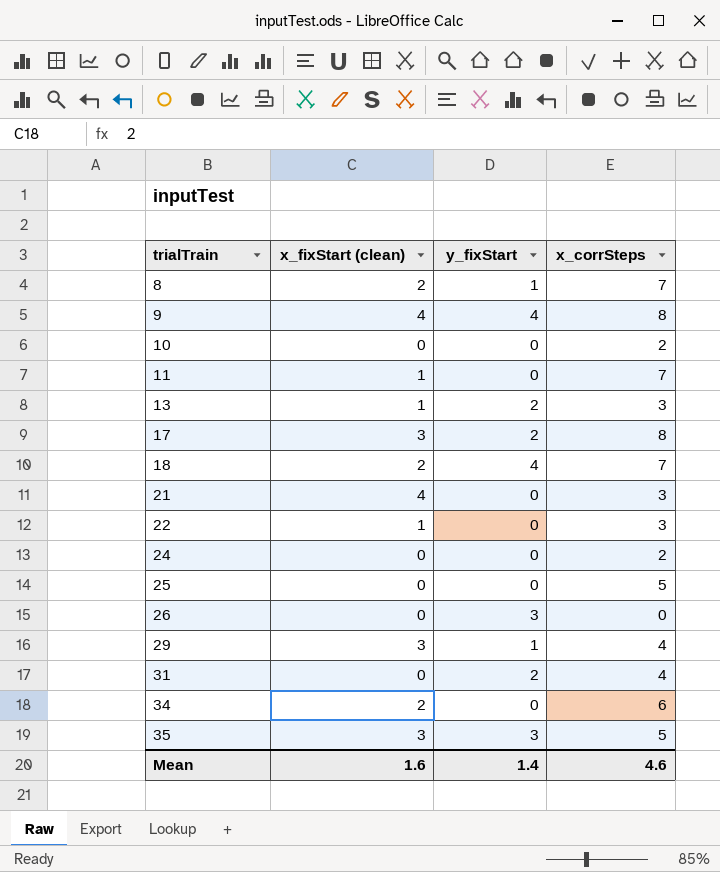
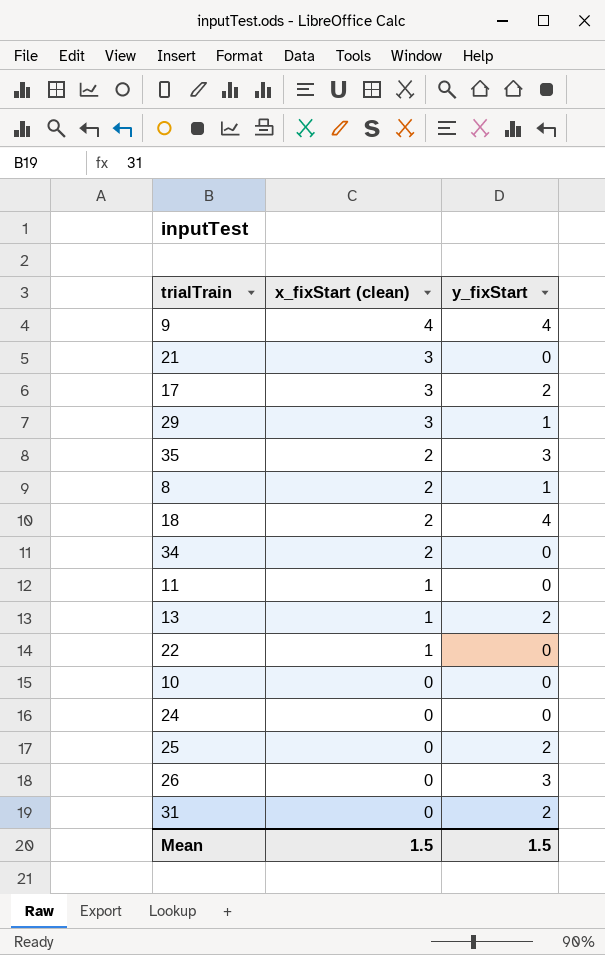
row order: trialTrain ascending -> x_fixStart (clean) descending
column x_corrSteps | position: 4 -> none
21 | x_fixStart (clean): 4 -> 3
35 | x_fixStart (clean): 3 -> 2
25 | y_fixStart: 0 -> 2
Mean | x_fixStart (clean): 1.6 -> 1.5
Mean | y_fixStart: 1.4 -> 1.5

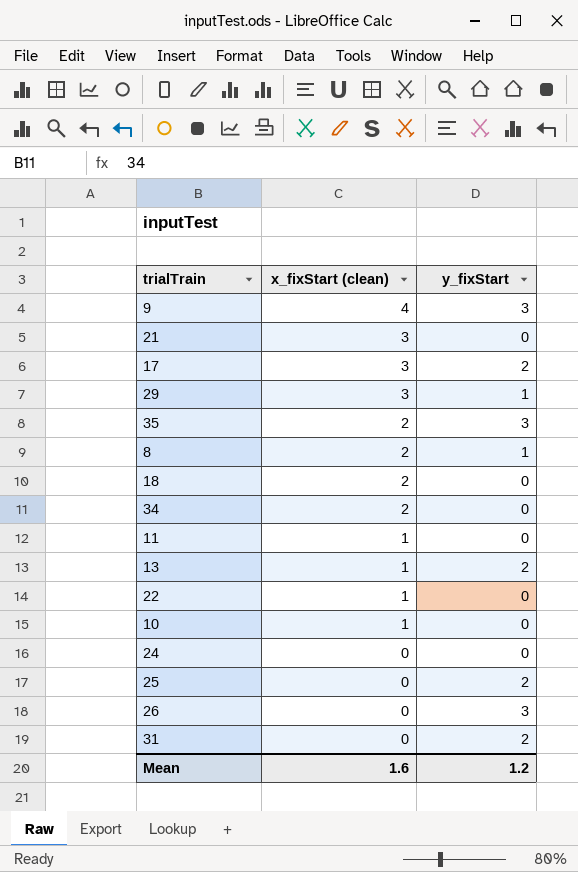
9 | y_fixStart: 4 -> 3
18 | y_fixStart: 4 -> 0
10 | x_fixStart (clean): 0 -> 1
Mean | x_fixStart (clean): 1.5 -> 1.6
Mean | y_fixStart: 1.5 -> 1.2

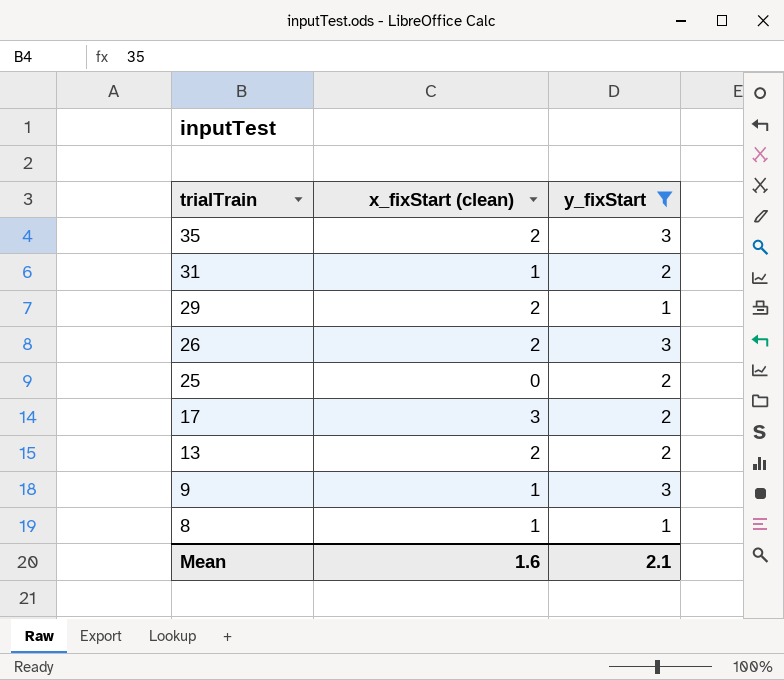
filter: none -> y_fixStart != 0
row order: x_fixStart (clean) descending -> trialTrain descending
31 | x_fixStart (clean): 0 -> 1
29 | x_fixStart (clean): 3 -> 2
26 | x_fixStart (clean): 0 -> 2
13 | x_fixStart (clean): 1 -> 2
9 | x_fixStart (clean): 4 -> 1
8 | x_fixStart (clean): 2 -> 1
Mean | y_fixStart: 1.2 -> 2.1

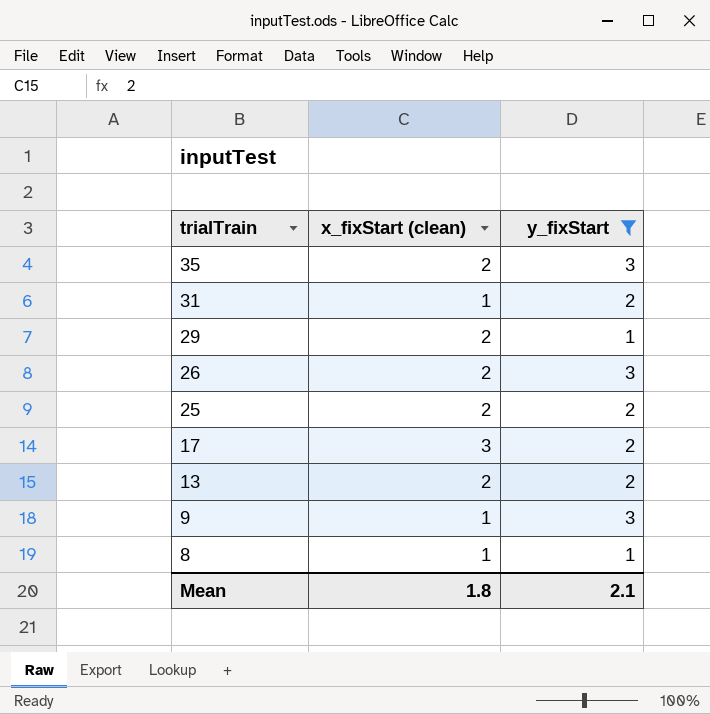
25 | x_fixStart (clean): 0 -> 2
Mean | x_fixStart (clean): 1.6 -> 1.8

